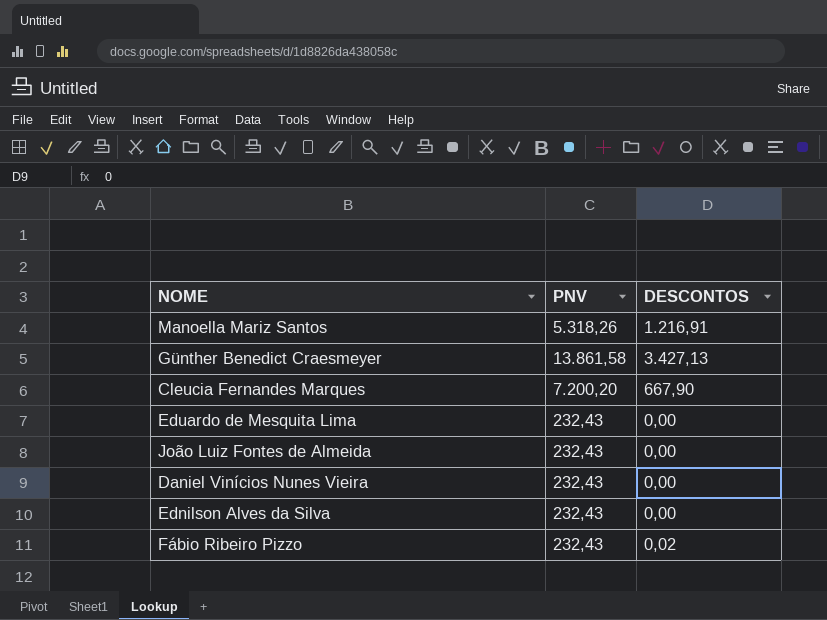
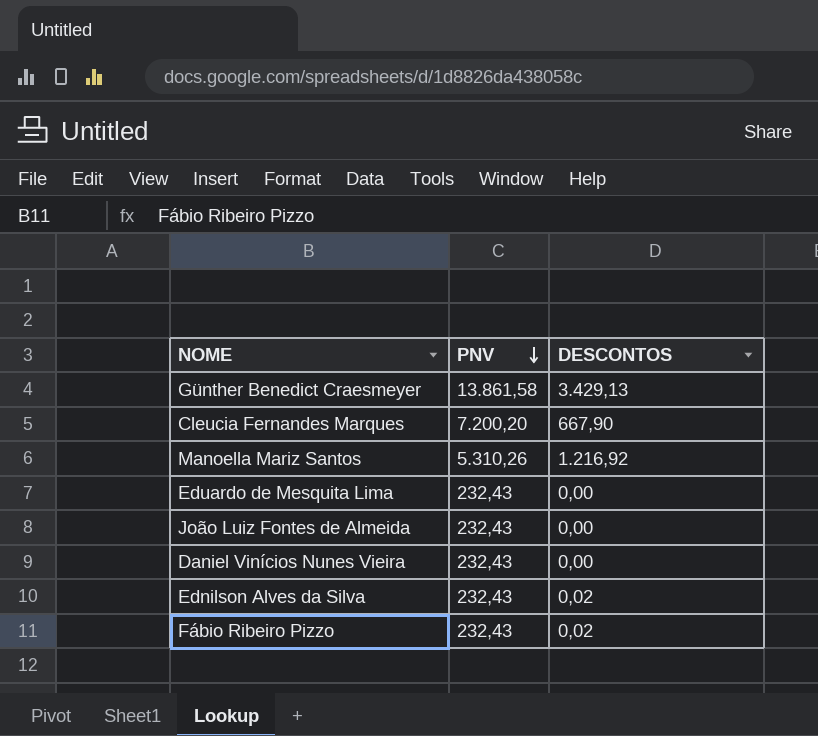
row order: none -> PNV descending
Günther Benedict Craesmeyer | DESCONTOS: 3.427,13 -> 3.429,13
Manoella Mariz Santos | PNV: 5.318,26 -> 5.310,26
Manoella Mariz Santos | DESCONTOS: 1.216,91 -> 1.216,92
Ednilson Alves da Silva | DESCONTOS: 0,00 -> 0,02

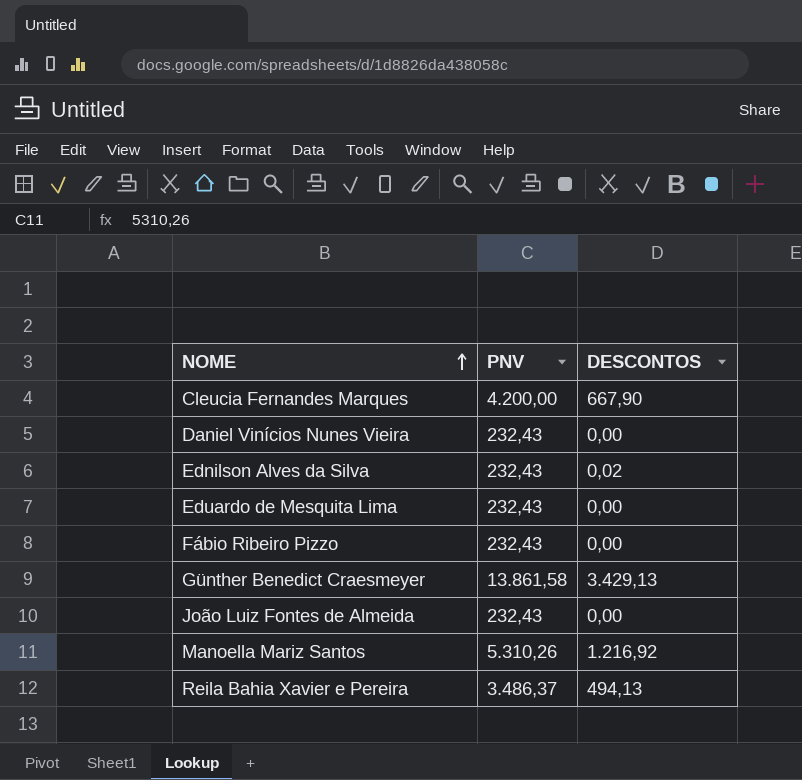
row order: PNV descending -> NOME ascending
Cleucia Fernandes Marques | PNV: 7.200,20 -> 4.200,00
Fábio Ribeiro Pizzo | DESCONTOS: 0,02 -> 0,00
row Reila Bahia Xavier e Pereira: none -> 3.486,37 | 494,13

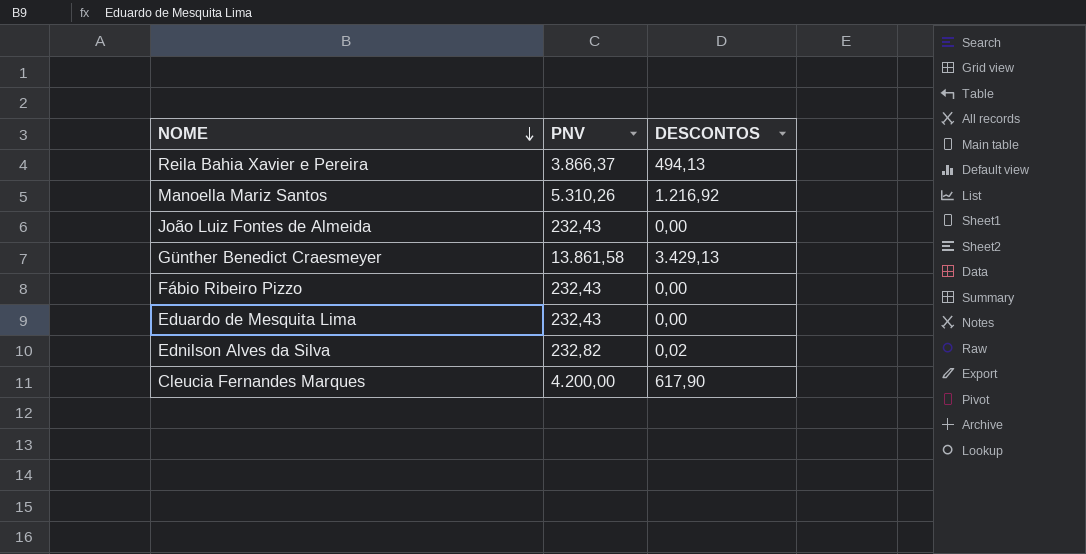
row order: NOME ascending -> NOME descending
row Daniel Vinícios Nunes Vieira: 232,43 | 0,00 -> none
Reila Bahia Xavier e Pereira | PNV: 3.486,37 -> 3.866,37
Ednilson Alves da Silva | PNV: 232,43 -> 232,82
Cleucia Fernandes Marques | DESCONTOS: 667,90 -> 617,90

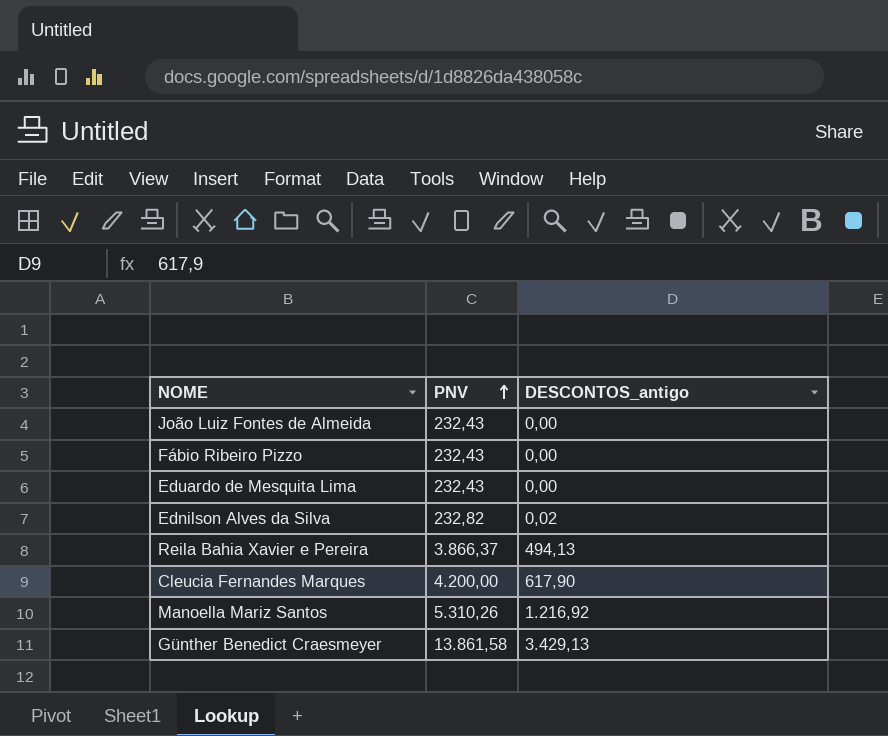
row order: NOME descending -> PNV ascending
column name: DESCONTOS -> DESCONTOS_antigo

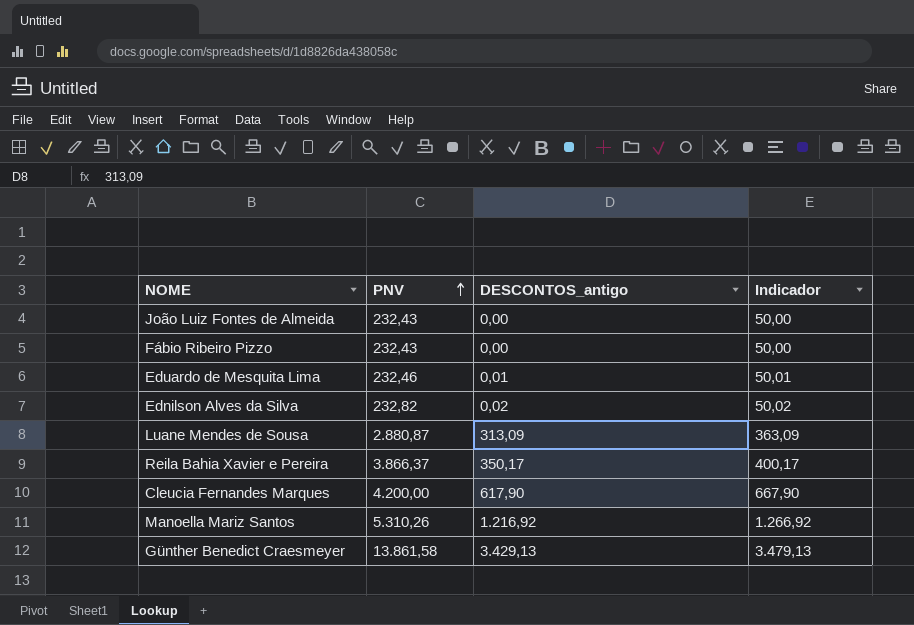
column Indicador | formula: none -> [DESCONTOS_antigo] + 50
Eduardo de Mesquita Lima | PNV: 232,43 -> 232,46
Eduardo de Mesquita Lima | DESCONTOS_antigo: 0,00 -> 0,01
row Luane Mendes de Sousa: none -> 2.880,87 | 313,09 | 363,09
Reila Bahia Xavier e Pereira | DESCONTOS_antigo: 494,13 -> 350,17

